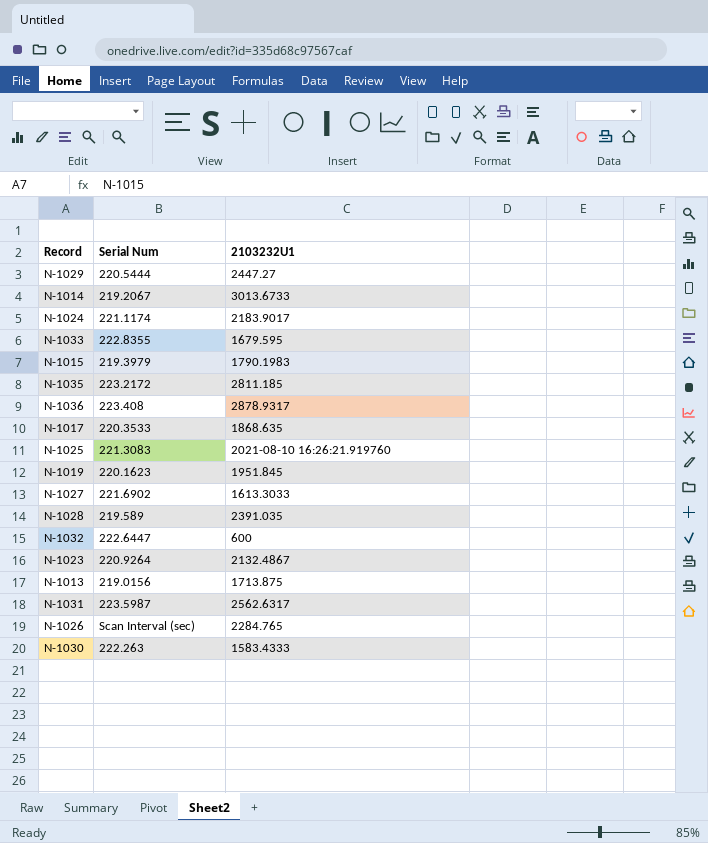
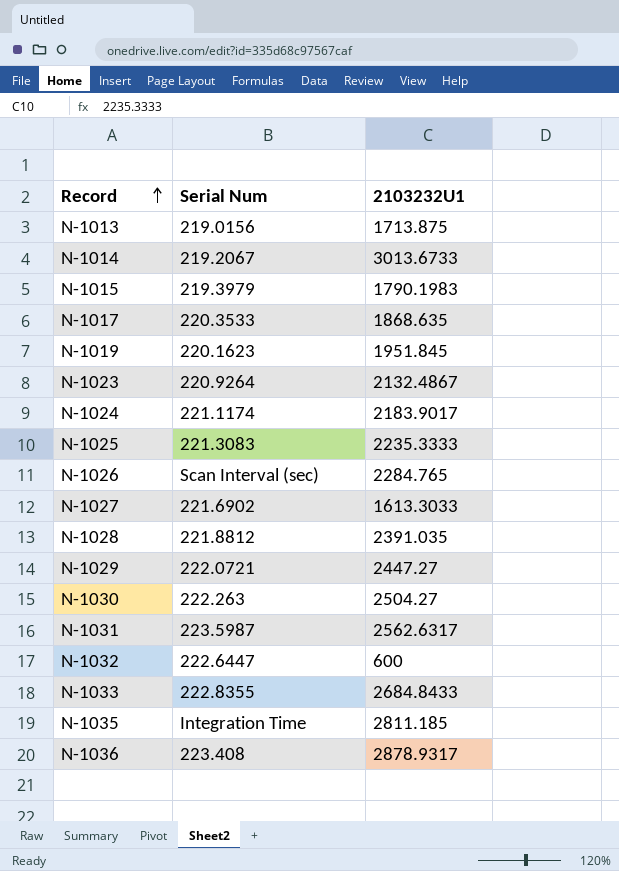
row order: none -> Record ascending
N-1025 | 2103232U1: 2021-08-10 16:26:21.919760 -> 2235.3333
N-1028 | Serial Num: 219.589 -> 221.8812
N-1029 | Serial Num: 220.5444 -> 222.0721
N-1030 | 2103232U1: 1583.4333 -> 2504.27
N-1033 | 2103232U1: 1679.595 -> 2684.8433
N-1035 | Serial Num: 223.2172 -> Integration Time

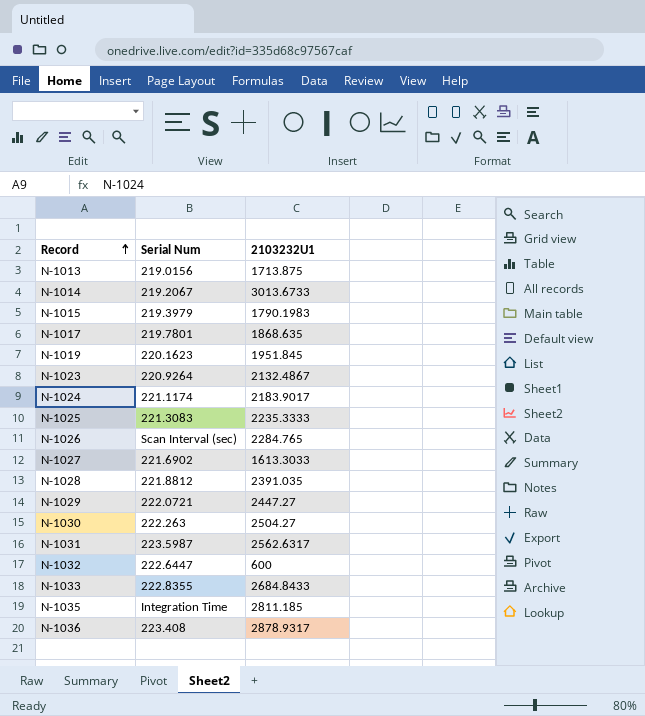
N-1017 | Serial Num: 220.3533 -> 219.7801

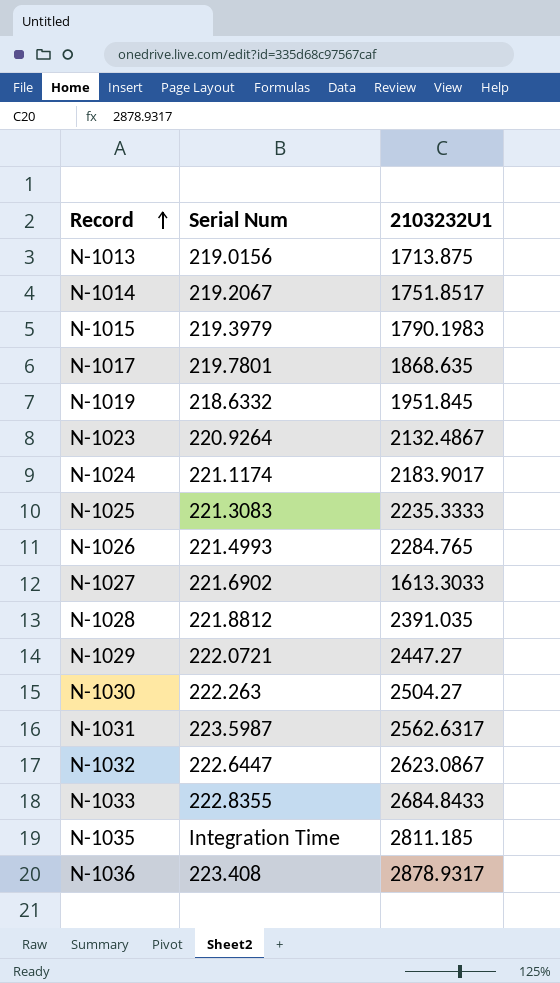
N-1014 | 2103232U1: 3013.6733 -> 1751.8517
N-1019 | Serial Num: 220.1623 -> 218.6332
N-1026 | Serial Num: Scan Interval (sec) -> 221.4993
N-1032 | 2103232U1: 600 -> 2623.0867

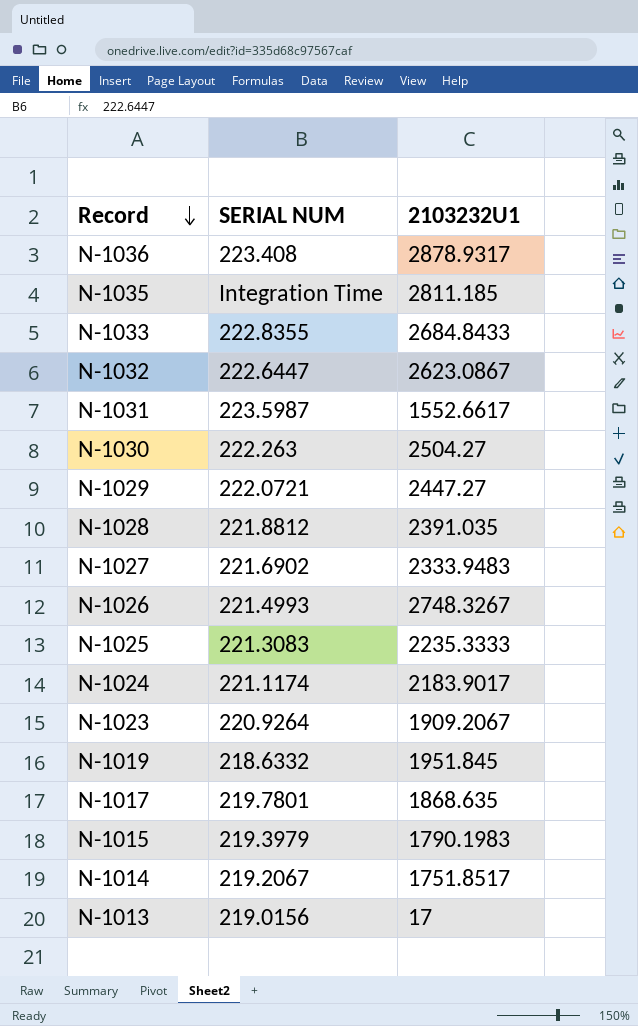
row order: Record ascending -> Record descending
column name: Serial Num -> SERIAL NUM
N-1031 | 2103232U1: 2562.6317 -> 1552.6617
N-1027 | 2103232U1: 1613.3033 -> 2333.9483
N-1026 | 2103232U1: 2284.765 -> 2748.3267
N-1023 | 2103232U1: 2132.4867 -> 1909.2067
N-1013 | 2103232U1: 1713.875 -> 17

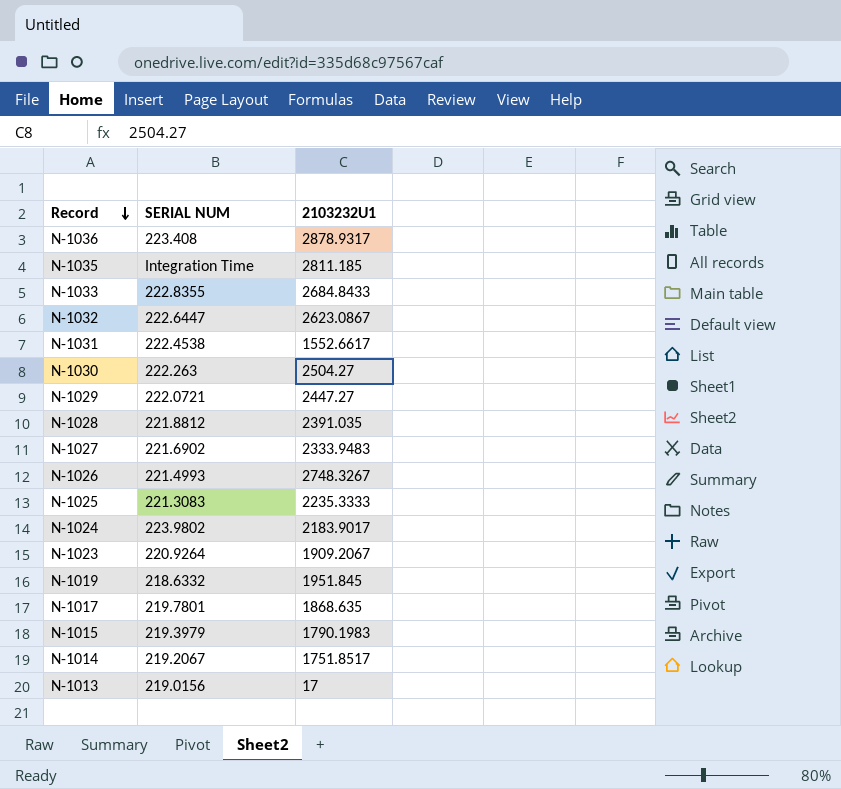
N-1031 | SERIAL NUM: 223.5987 -> 222.4538
N-1024 | SERIAL NUM: 221.1174 -> 223.9802

